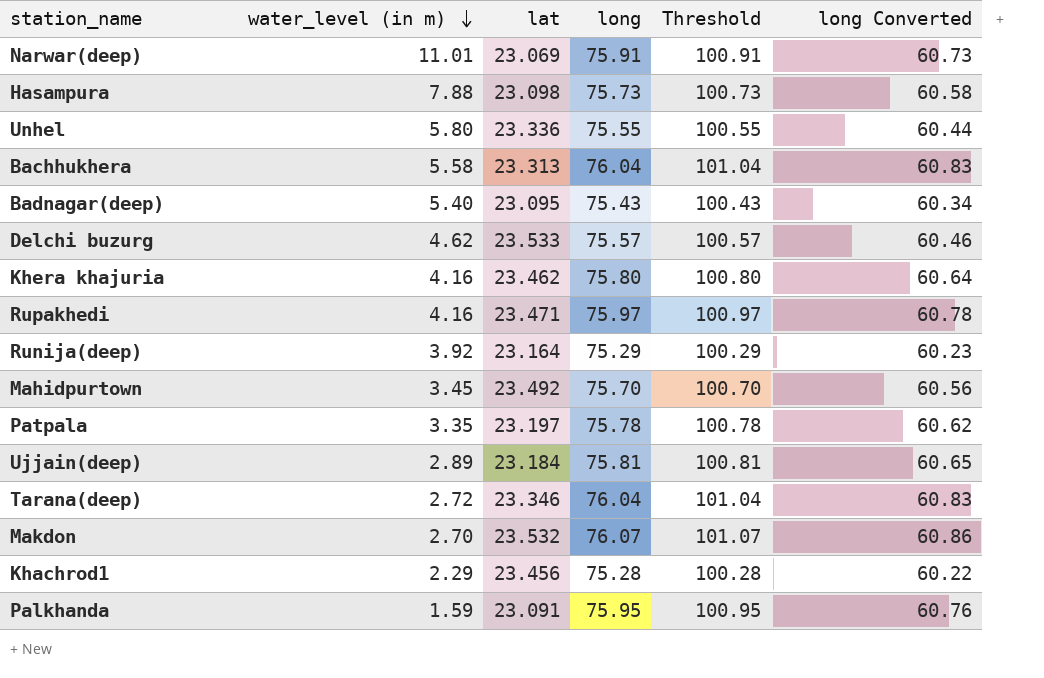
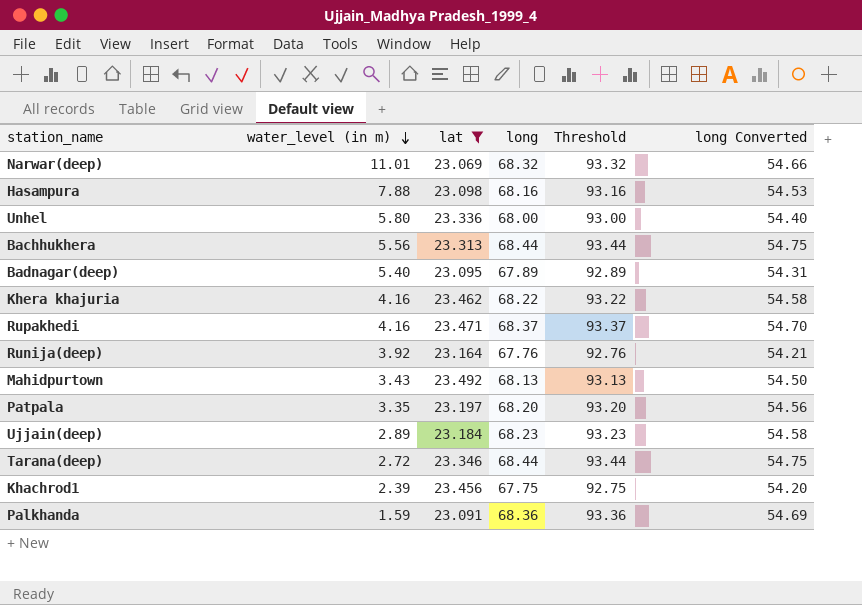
filter: none -> lat <= 23.492
Narwar(deep) | long: 75.91 -> 68.32
Narwar(deep) | Threshold: 100.91 -> 93.32
Narwar(deep) | long Converted: 60.73 -> 54.66
Hasampura | long: 75.73 -> 68.16
Hasampura | Threshold: 100.73 -> 93.16
Hasampura | long Converted: 60.58 -> 54.53
Unhel | long: 75.55 -> 68.00
Unhel | Threshold: 100.55 -> 93.00
Unhel | long Converted: 60.44 -> 54.40
Bachhukhera | water_level (in m): 5.58 -> 5.56
Bachhukhera | long: 76.04 -> 68.44
Bachhukhera | Threshold: 101.04 -> 93.44
Bachhukhera | long Converted: 60.83 -> 54.75
Badnagar(deep) | long: 75.43 -> 67.89
Badnagar(deep) | Threshold: 100.43 -> 92.89
Badnagar(deep) | long Converted: 60.34 -> 54.31
Khera khajuria | long: 75.80 -> 68.22
Khera khajuria | Threshold: 100.80 -> 93.22
Khera khajuria | long Converted: 60.64 -> 54.58
Rupakhedi | long: 75.97 -> 68.37
Rupakhedi | Threshold: 100.97 -> 93.37
Rupakhedi | long Converted: 60.78 -> 54.70
Runija(deep) | long: 75.29 -> 67.76
Runija(deep) | Threshold: 100.29 -> 92.76
Runija(deep) | long Converted: 60.23 -> 54.21
Mahidpurtown | water_level (in m): 3.45 -> 3.43
Mahidpurtown | long: 75.70 -> 68.13
Mahidpurtown | Threshold: 100.70 -> 93.13
Mahidpurtown | long Converted: 60.56 -> 54.50
Patpala | long: 75.78 -> 68.20
Patpala | Threshold: 100.78 -> 93.20
Patpala | long Converted: 60.62 -> 54.56
Ujjain(deep) | long: 75.81 -> 68.23
Ujjain(deep) | Threshold: 100.81 -> 93.23
Ujjain(deep) | long Converted: 60.65 -> 54.58
Tarana(deep) | long: 76.04 -> 68.44
Tarana(deep) | Threshold: 101.04 -> 93.44
Tarana(deep) | long Converted: 60.83 -> 54.75
Khachrod1 | water_level (in m): 2.29 -> 2.39
Khachrod1 | long: 75.28 -> 67.75
Khachrod1 | Threshold: 100.28 -> 92.75
Khachrod1 | long Converted: 60.22 -> 54.20
Palkhanda | long: 75.95 -> 68.36
Palkhanda | Threshold: 100.95 -> 93.36
Palkhanda | long Converted: 60.76 -> 54.69

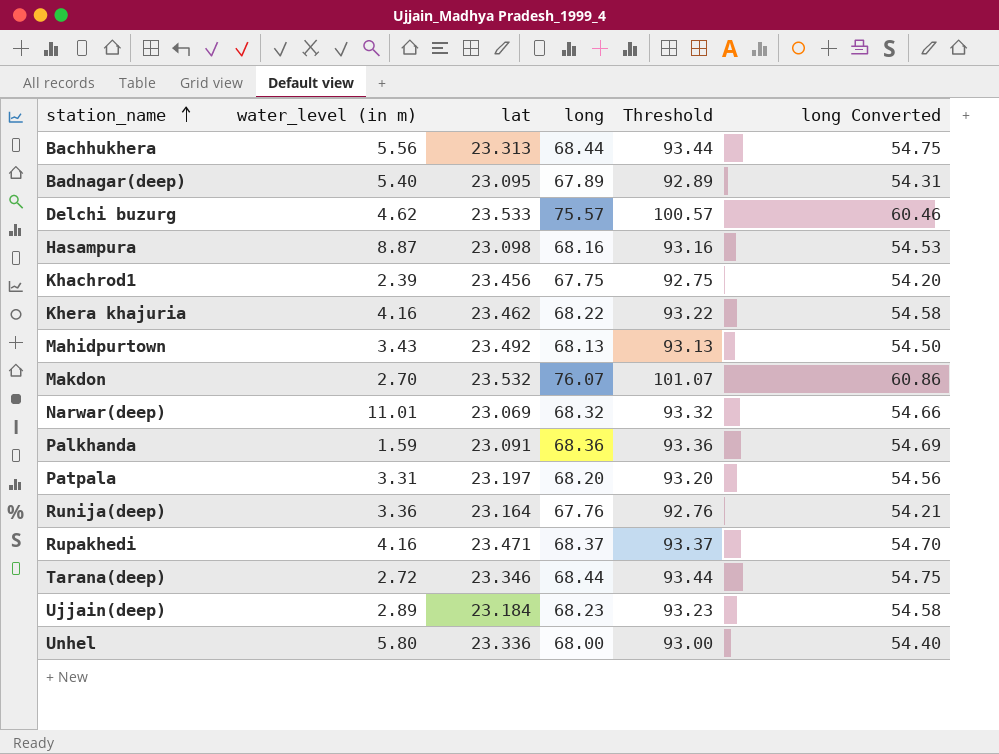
filter: lat <= 23.492 -> none
row order: water_level (in m) descending -> station_name ascending
Hasampura | water_level (in m): 7.88 -> 8.87
Patpala | water_level (in m): 3.35 -> 3.31
Runija(deep) | water_level (in m): 3.92 -> 3.36

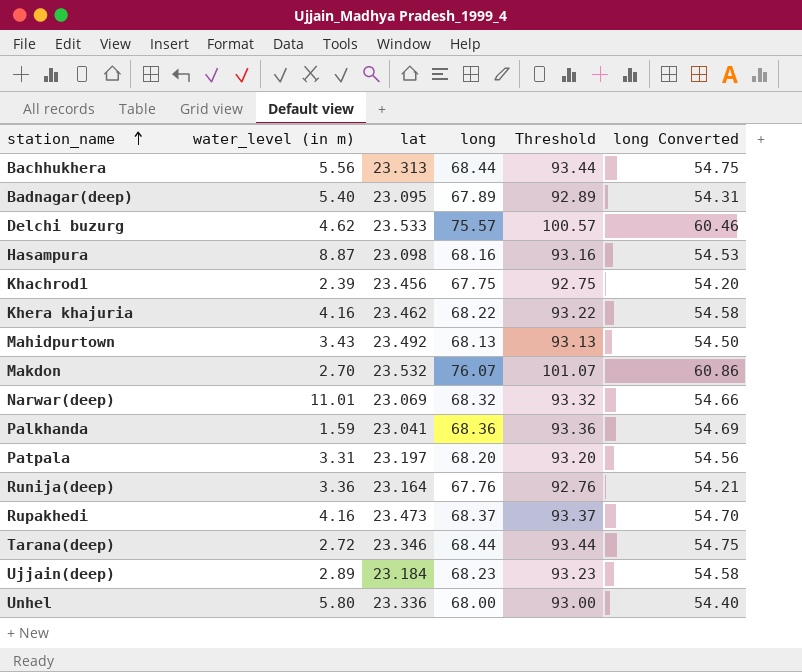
Palkhanda | lat: 23.091 -> 23.041
Rupakhedi | lat: 23.471 -> 23.473

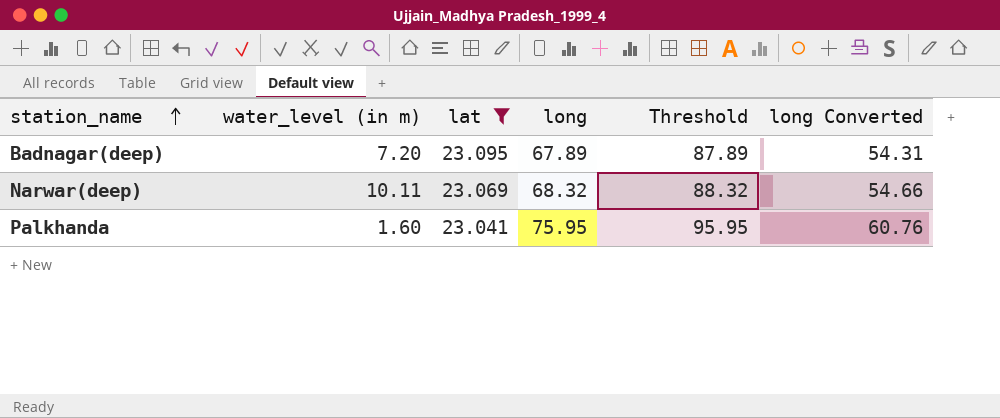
filter: none -> lat <= 23.095
column Threshold | formula: [long] + 25 -> [long] + 20
Badnagar(deep) | water_level (in m): 5.40 -> 7.20
Narwar(deep) | water_level (in m): 11.01 -> 10.11
Palkhanda | water_level (in m): 1.59 -> 1.60
Palkhanda | long: 68.36 -> 75.95
Palkhanda | long Converted: 54.69 -> 60.76

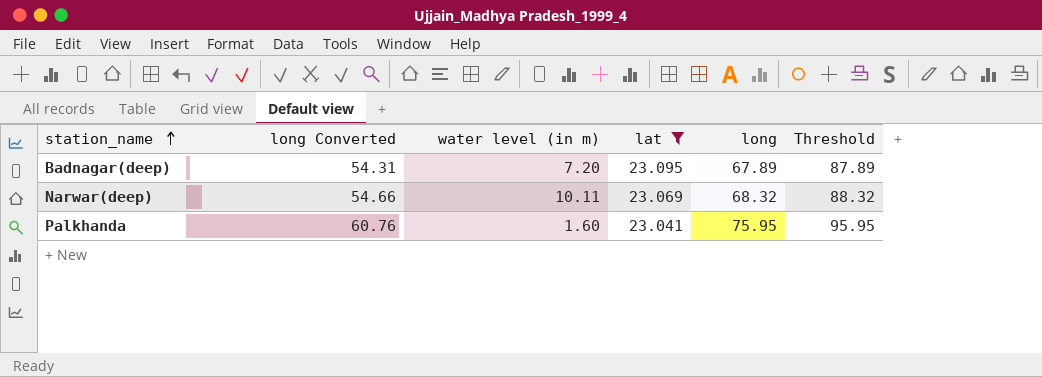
column long Converted | position: 6 -> 2
column name: water_level (in m) -> water level (in m)

